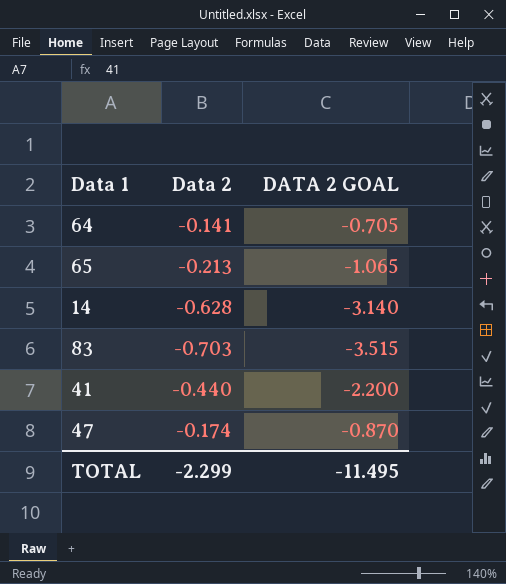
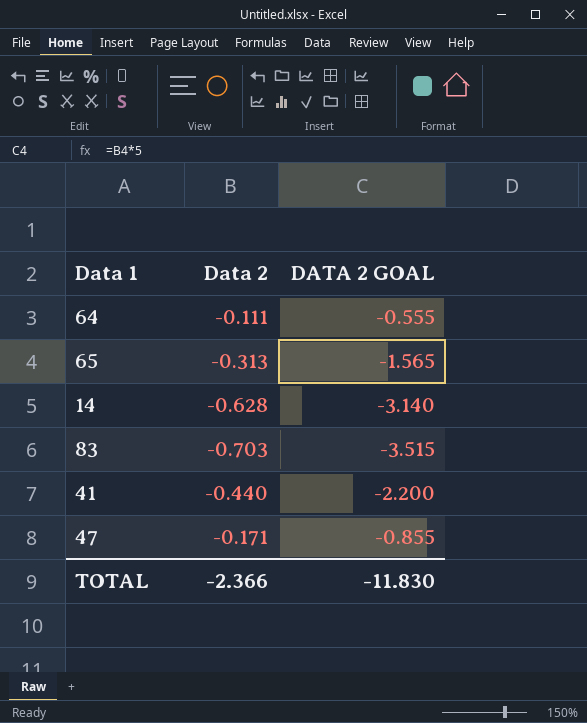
64 | Data 2: -0.141 -> -0.111
64 | DATA 2 GOAL: -0.705 -> -0.555
65 | Data 2: -0.213 -> -0.313
65 | DATA 2 GOAL: -1.065 -> -1.565
47 | Data 2: -0.174 -> -0.171
47 | DATA 2 GOAL: -0.870 -> -0.855
TOTAL | Data 2: -2.299 -> -2.366
TOTAL | DATA 2 GOAL: -11.495 -> -11.830

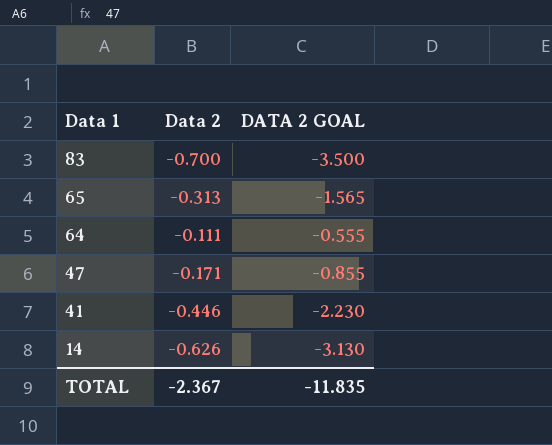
row order: none -> Data 1 descending
83 | Data 2: -0.703 -> -0.700
83 | DATA 2 GOAL: -3.515 -> -3.500
41 | Data 2: -0.440 -> -0.446
41 | DATA 2 GOAL: -2.200 -> -2.230
14 | Data 2: -0.628 -> -0.626
14 | DATA 2 GOAL: -3.140 -> -3.130
TOTAL | Data 2: -2.366 -> -2.367
TOTAL | DATA 2 GOAL: -11.830 -> -11.835

